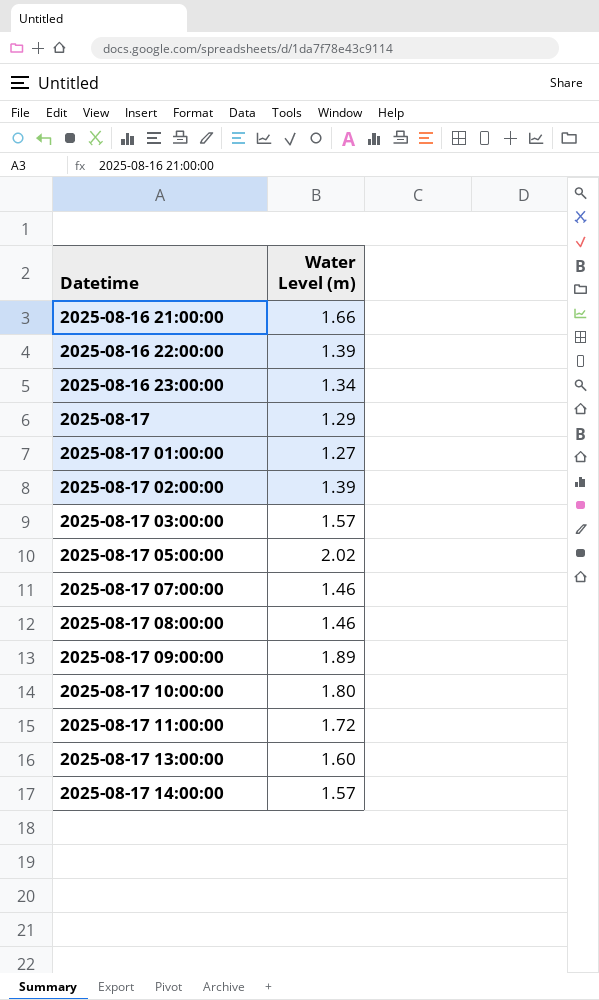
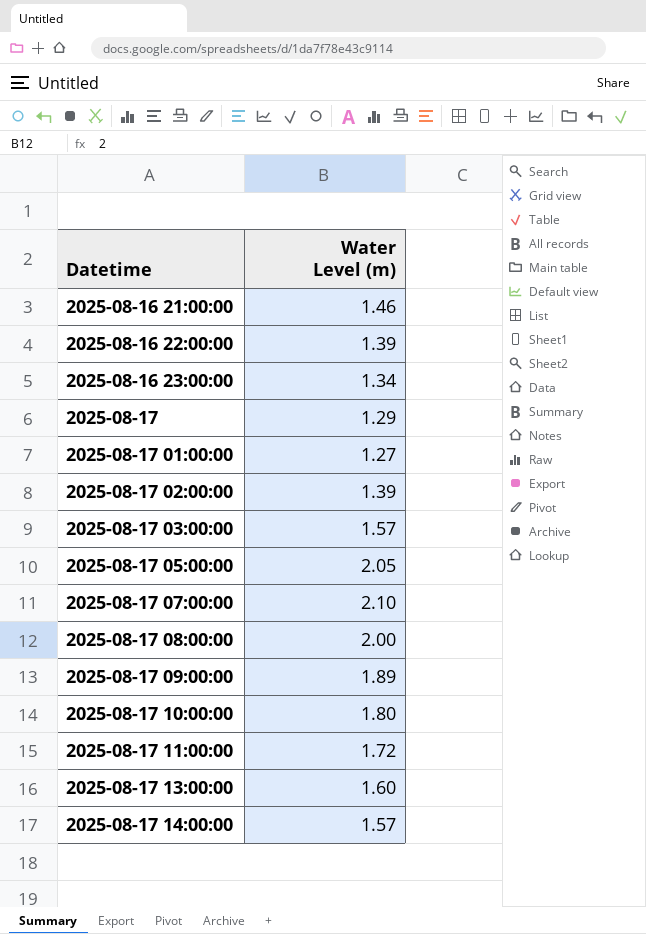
2025-08-16 21:00:00 | Water Level (m): 1.66 -> 1.46
2025-08-17 05:00:00 | Water Level (m): 2.02 -> 2.05
2025-08-17 07:00:00 | Water Level (m): 1.46 -> 2.10
2025-08-17 08:00:00 | Water Level (m): 1.46 -> 2.00

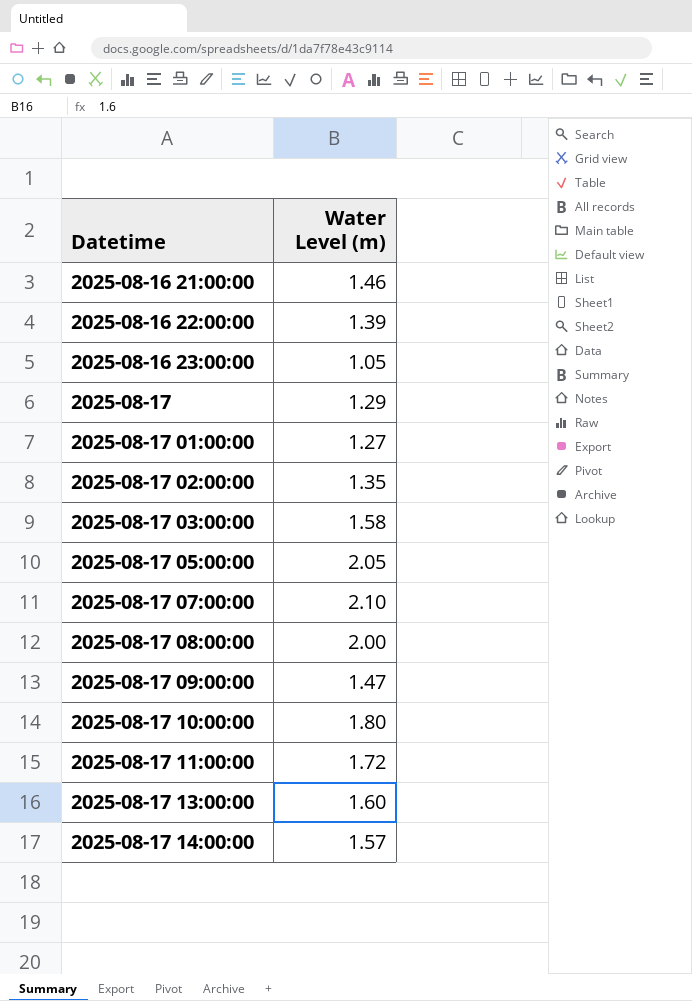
2025-08-16 23:00:00 | Water Level (m): 1.34 -> 1.05
2025-08-17 02:00:00 | Water Level (m): 1.39 -> 1.35
2025-08-17 03:00:00 | Water Level (m): 1.57 -> 1.58
2025-08-17 09:00:00 | Water Level (m): 1.89 -> 1.47

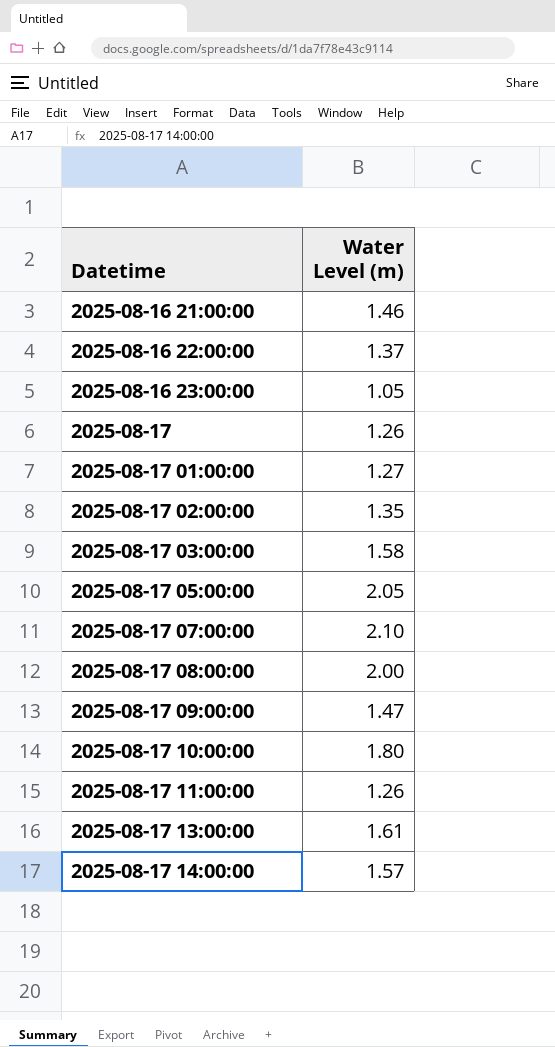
2025-08-16 22:00:00 | Water Level (m): 1.39 -> 1.37
2025-08-17 | Water Level (m): 1.29 -> 1.26
2025-08-17 11:00:00 | Water Level (m): 1.72 -> 1.26
2025-08-17 13:00:00 | Water Level (m): 1.60 -> 1.61

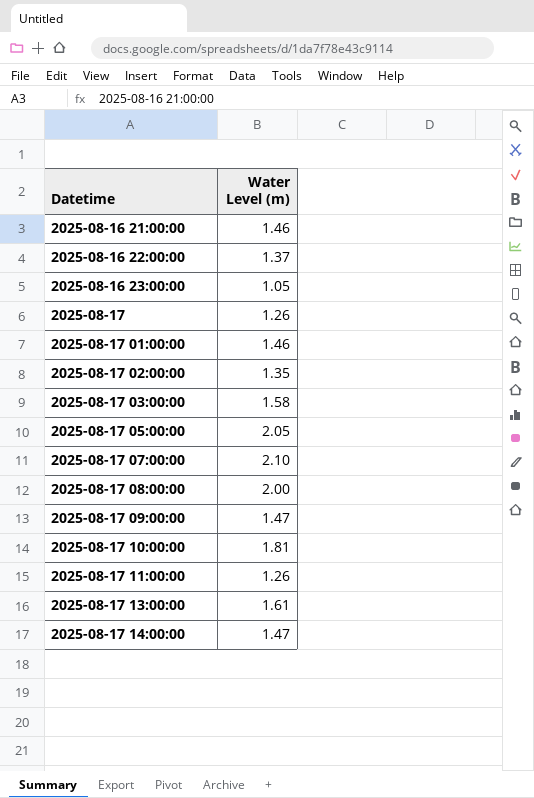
2025-08-17 01:00:00 | Water Level (m): 1.27 -> 1.46
2025-08-17 10:00:00 | Water Level (m): 1.80 -> 1.81
2025-08-17 14:00:00 | Water Level (m): 1.57 -> 1.47

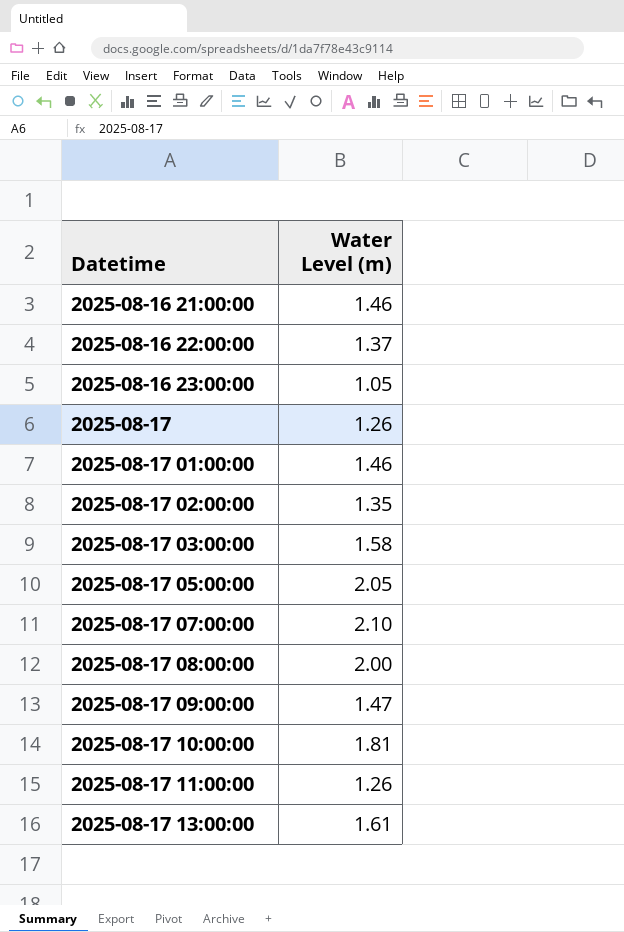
row 2025-08-17 14:00:00: 1.47 -> none

